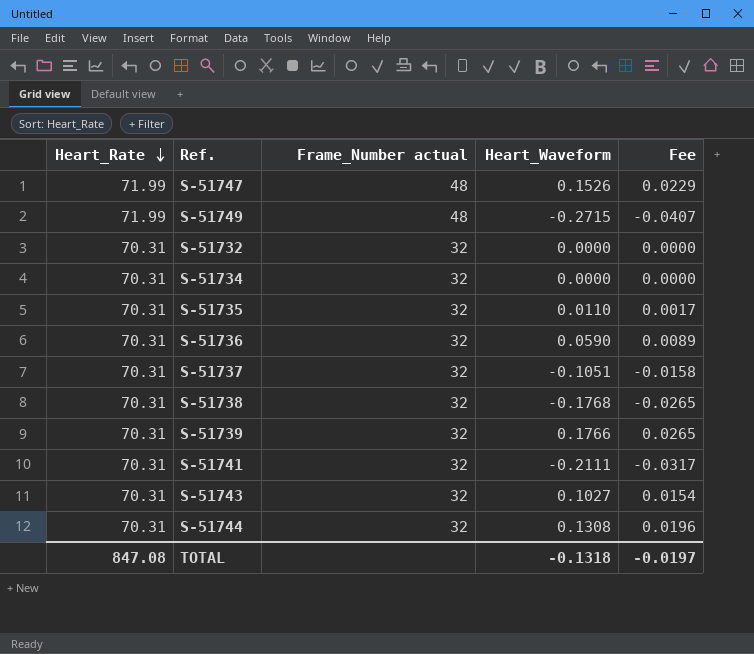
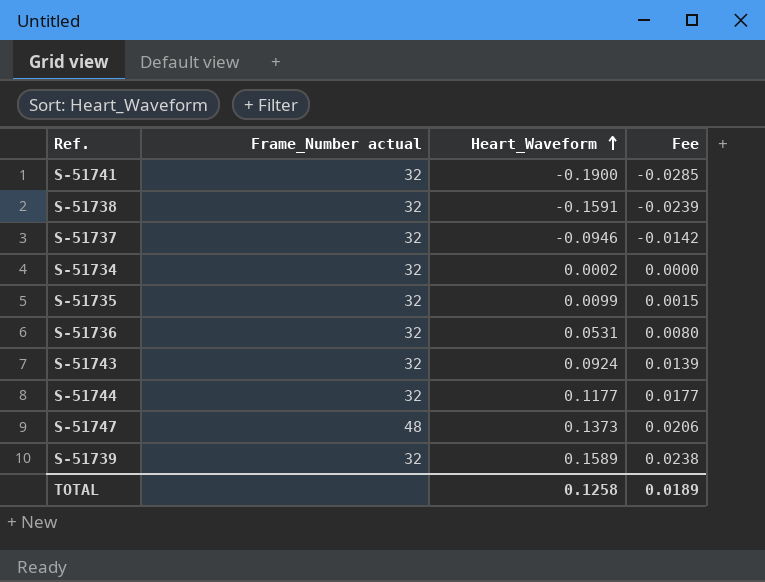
row order: Heart_Rate descending -> Heart_Waveform ascending
column Heart_Rate | position: 1 -> none
row S-51749: 71.99 | 48 | -0.2715 | -0.0407 -> none
row S-51732: 70.31 | 32 | 0.0000 | 0.0000 -> none
S-51741 | Heart_Waveform: -0.2111 -> -0.1900
S-51741 | Fee: -0.0317 -> -0.0285
S-51738 | Heart_Waveform: -0.1768 -> -0.1591
S-51738 | Fee: -0.0265 -> -0.0239
S-51737 | Heart_Waveform: -0.1051 -> -0.0946
S-51737 | Fee: -0.0158 -> -0.0142
S-51734 | Heart_Waveform: 0.0000 -> 0.0002
S-51735 | Heart_Waveform: 0.0110 -> 0.0099
S-51735 | Fee: 0.0017 -> 0.0015
S-51736 | Heart_Waveform: 0.0590 -> 0.0531
S-51736 | Fee: 0.0089 -> 0.0080
S-51743 | Heart_Waveform: 0.1027 -> 0.0924
S-51743 | Fee: 0.0154 -> 0.0139
S-51744 | Heart_Waveform: 0.1308 -> 0.1177
S-51744 | Fee: 0.0196 -> 0.0177
S-51747 | Heart_Waveform: 0.1526 -> 0.1373
S-51747 | Fee: 0.0229 -> 0.0206
S-51739 | Heart_Waveform: 0.1766 -> 0.1589
S-51739 | Fee: 0.0265 -> 0.0238
TOTAL | Heart_Waveform: -0.1318 -> 0.1258
TOTAL | Fee: -0.0197 -> 0.0189

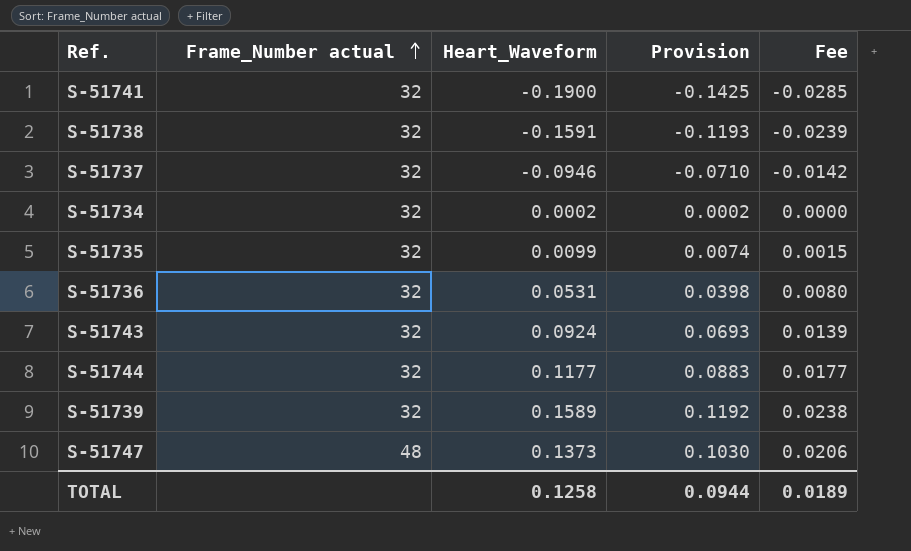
row order: Heart_Waveform ascending -> Frame_Number actual ascending
column Provision | formula: none -> [Heart_Waveform] * 0.75

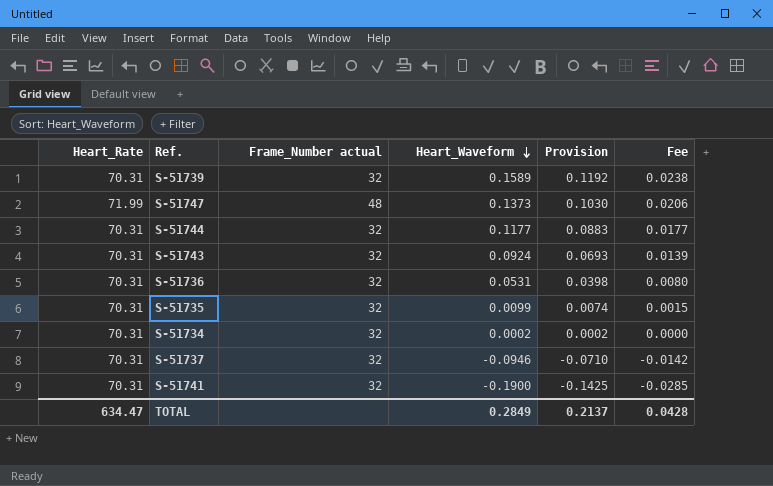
row order: Frame_Number actual ascending -> Heart_Waveform descending
column Heart_Rate | position: none -> 1
row S-51738: 32 | -0.1591 | -0.1193 | -0.0239 -> none
TOTAL | Heart_Waveform: 0.1258 -> 0.2849
TOTAL | Provision: 0.0944 -> 0.2137
TOTAL | Fee: 0.0189 -> 0.0428

